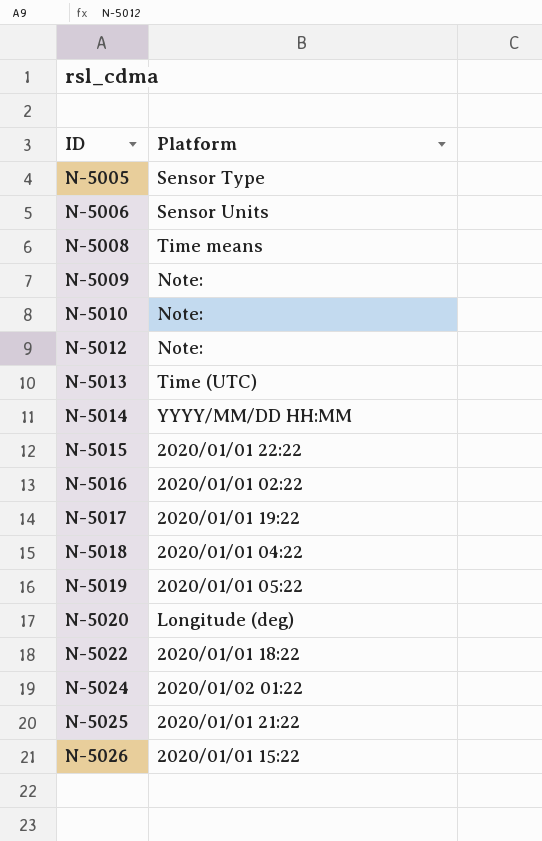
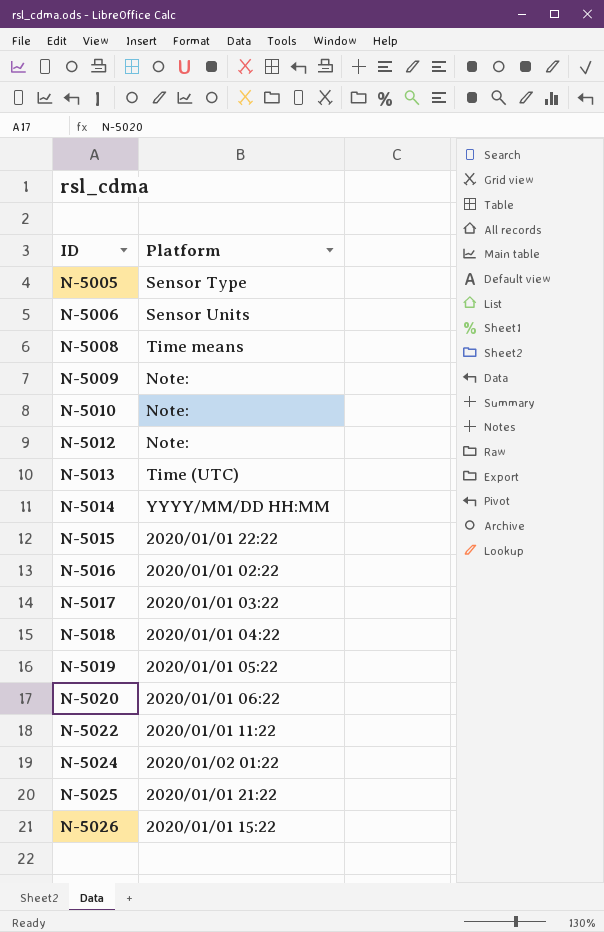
N-5017 | Platform: 2020/01/01 19:22 -> 2020/01/01 03:22
N-5020 | Platform: Longitude (deg) -> 2020/01/01 06:22
N-5022 | Platform: 2020/01/01 18:22 -> 2020/01/01 11:22

